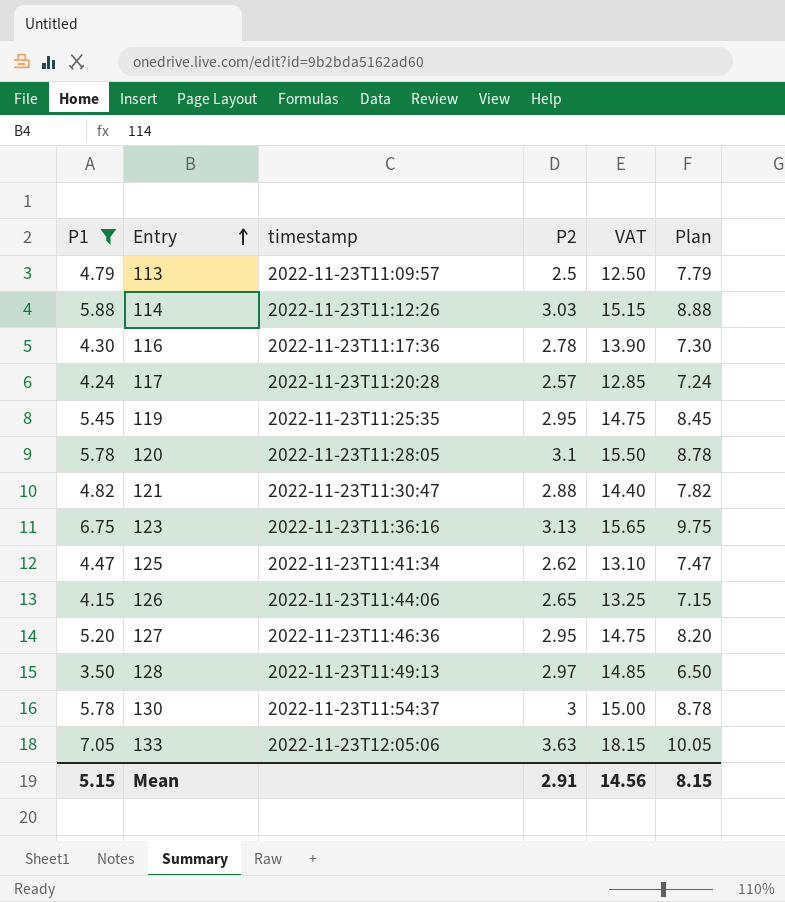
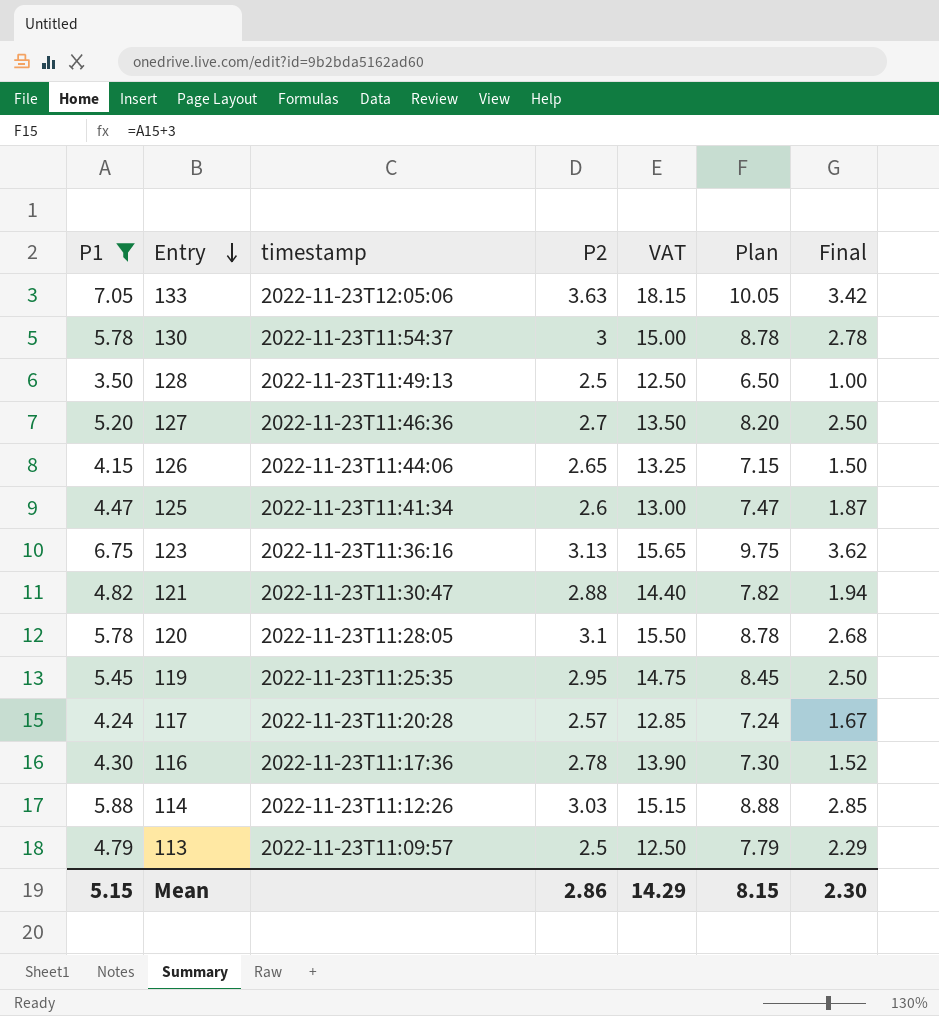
row order: Entry ascending -> Entry descending
column Final | formula: none -> [P1] - [P2]
128 | P2: 2.97 -> 2.5
128 | VAT: 14.85 -> 12.50
127 | P2: 2.95 -> 2.7
127 | VAT: 14.75 -> 13.50
125 | P2: 2.62 -> 2.6
125 | VAT: 13.10 -> 13.00
Mean | P2: 2.91 -> 2.86
Mean | VAT: 14.56 -> 14.29

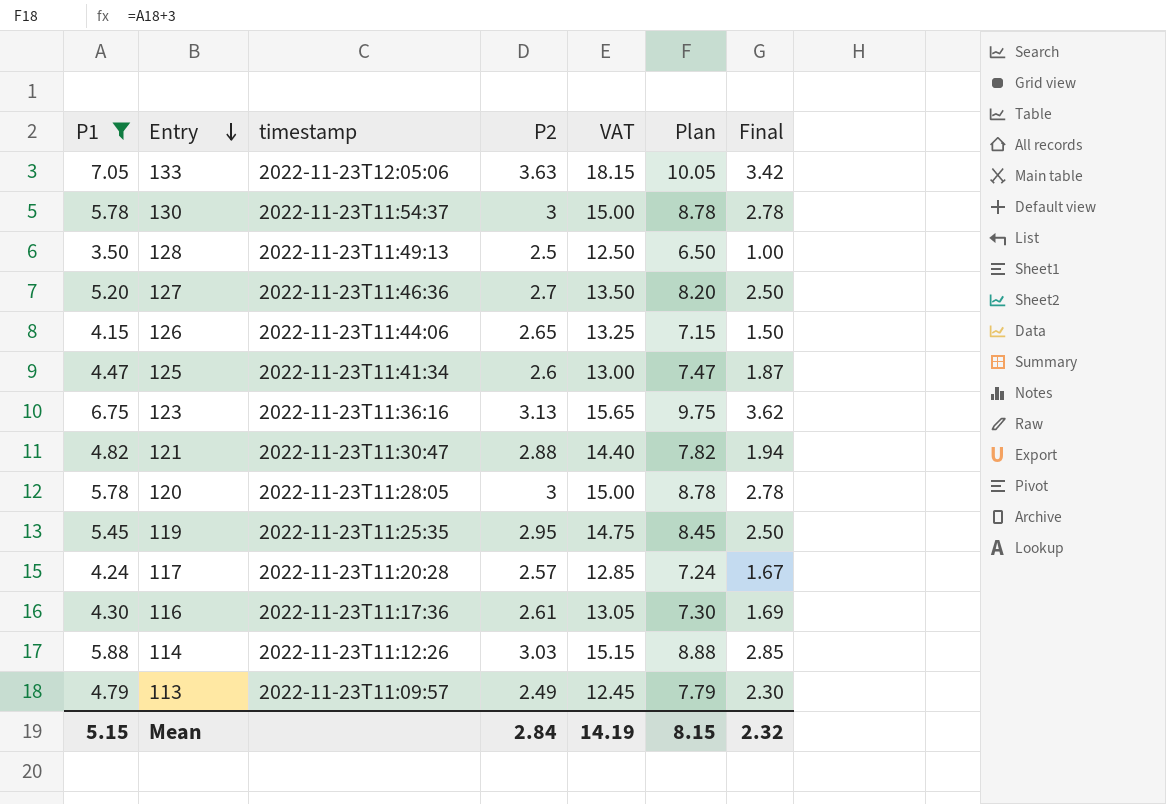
120 | P2: 3.1 -> 3
120 | VAT: 15.50 -> 15.00
120 | Final: 2.68 -> 2.78
116 | P2: 2.78 -> 2.61
116 | VAT: 13.90 -> 13.05
116 | Final: 1.52 -> 1.69
113 | P2: 2.5 -> 2.49
113 | VAT: 12.50 -> 12.45
113 | Final: 2.29 -> 2.30
Mean | P2: 2.86 -> 2.84
Mean | VAT: 14.29 -> 14.19
Mean | Final: 2.30 -> 2.32

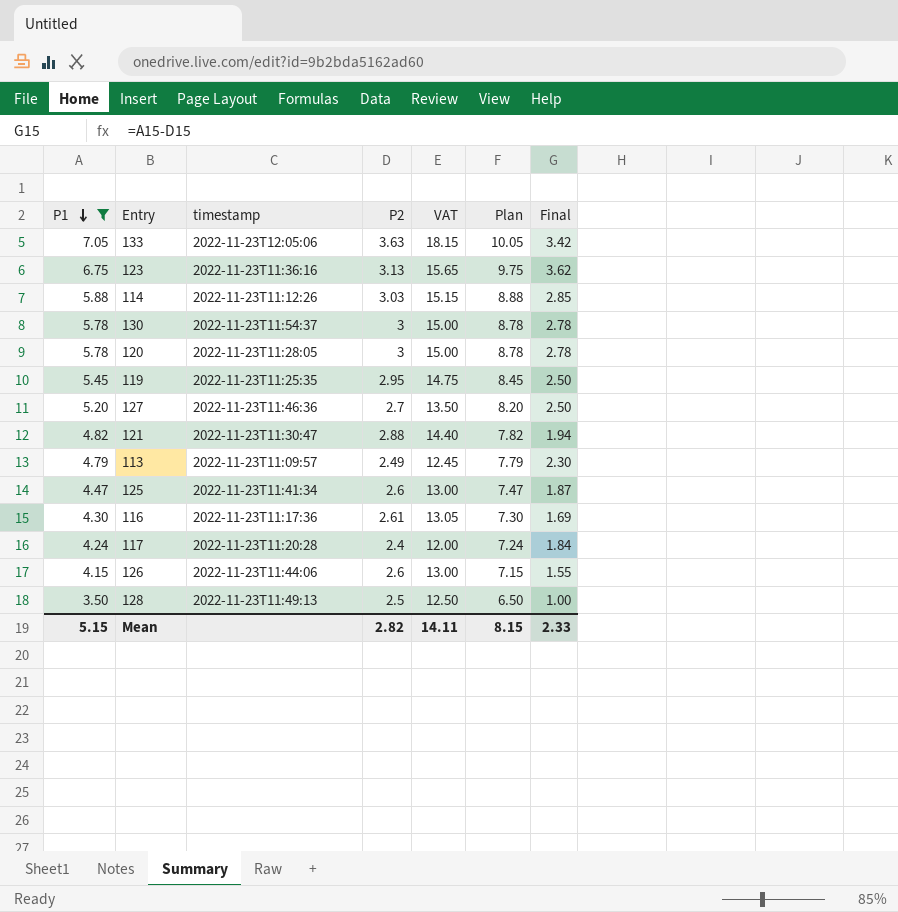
row order: Entry descending -> P1 descending
117 | P2: 2.57 -> 2.4
117 | VAT: 12.85 -> 12.00
117 | Final: 1.67 -> 1.84
126 | P2: 2.65 -> 2.6
126 | VAT: 13.25 -> 13.00
126 | Final: 1.50 -> 1.55
Mean | P2: 2.84 -> 2.82
Mean | VAT: 14.19 -> 14.11
Mean | Final: 2.32 -> 2.33

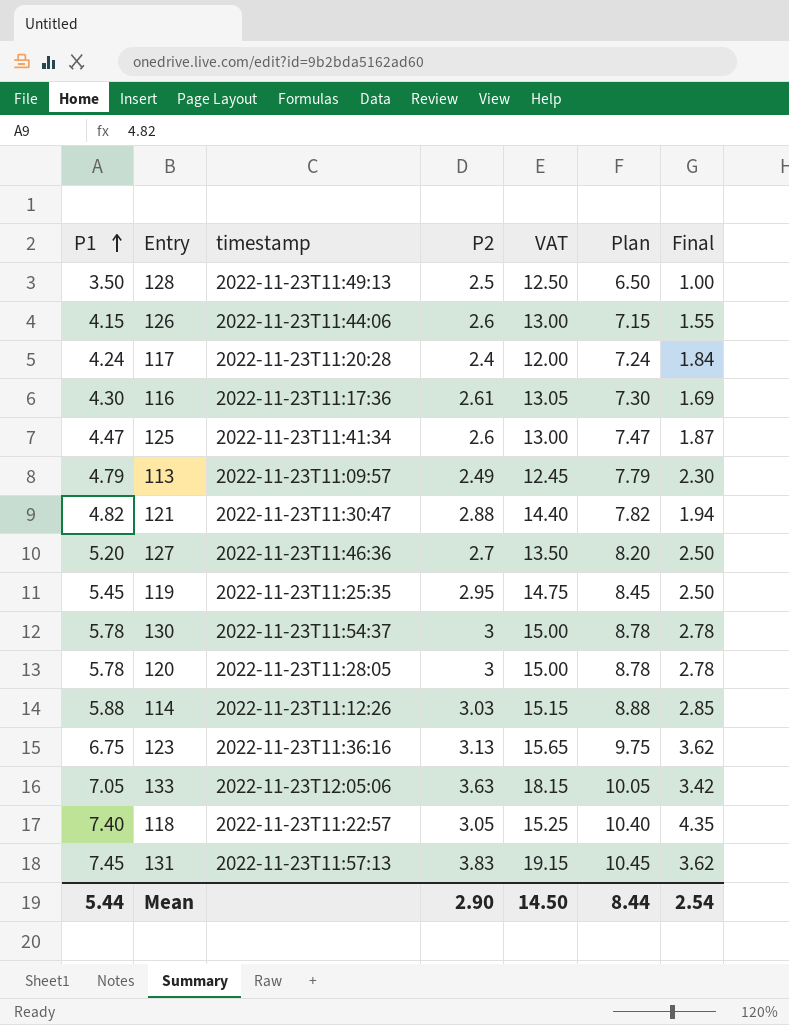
filter: P1 <= 7.05 -> none
row order: P1 descending -> P1 ascending
Mean | P1: 5.15 -> 5.44
Mean | P2: 2.82 -> 2.90
Mean | VAT: 14.11 -> 14.50
Mean | Plan: 8.15 -> 8.44
Mean | Final: 2.33 -> 2.54

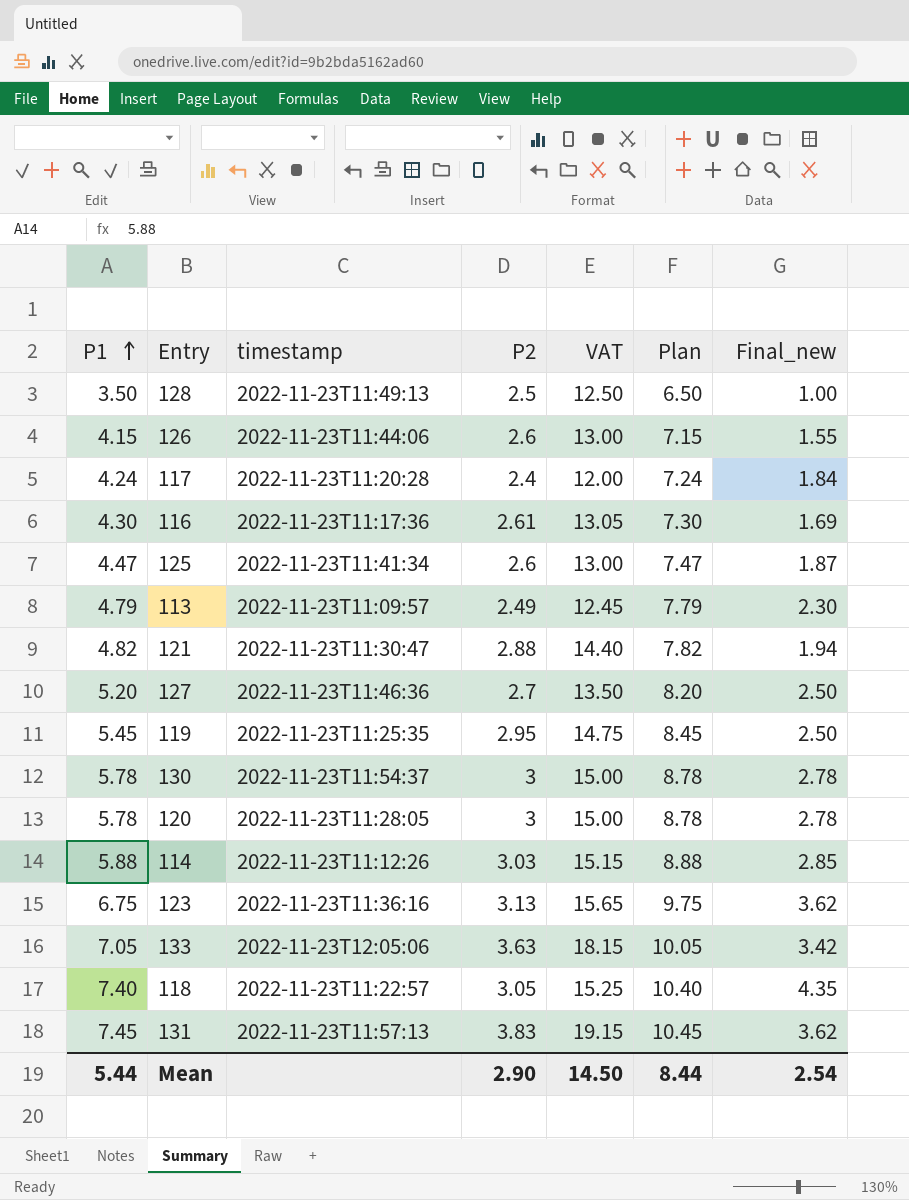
column name: Final -> Final_new

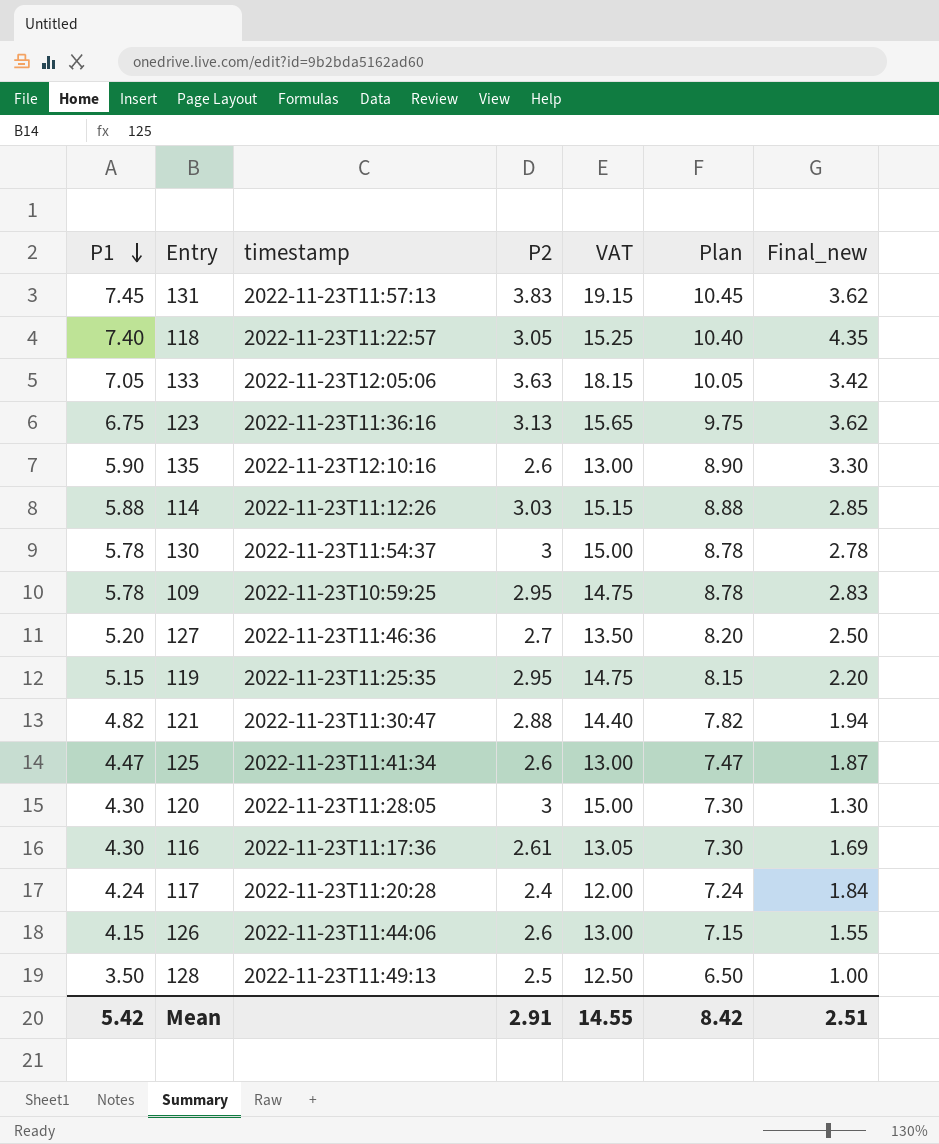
row order: P1 ascending -> P1 descending
row 113: 4.79 | 2022-11-23T11:09:57 | 2.49 | 12.45 | 7.79 | 2.30 -> none
row 135: none -> 5.90 | 2022-11-23T12:10:16 | 2.6 | 13.00 | 8.90 | 3.30
row 109: none -> 5.78 | 2022-11-23T10:59:25 | 2.95 | 14.75 | 8.78 | 2.83
119 | P1: 5.45 -> 5.15
119 | Plan: 8.45 -> 8.15
119 | Final_new: 2.50 -> 2.20
120 | P1: 5.78 -> 4.30
120 | Plan: 8.78 -> 7.30
120 | Final_new: 2.78 -> 1.30
Mean | P1: 5.44 -> 5.42
Mean | P2: 2.90 -> 2.91
Mean | VAT: 14.50 -> 14.55
Mean | Plan: 8.44 -> 8.42
Mean | Final_new: 2.54 -> 2.51

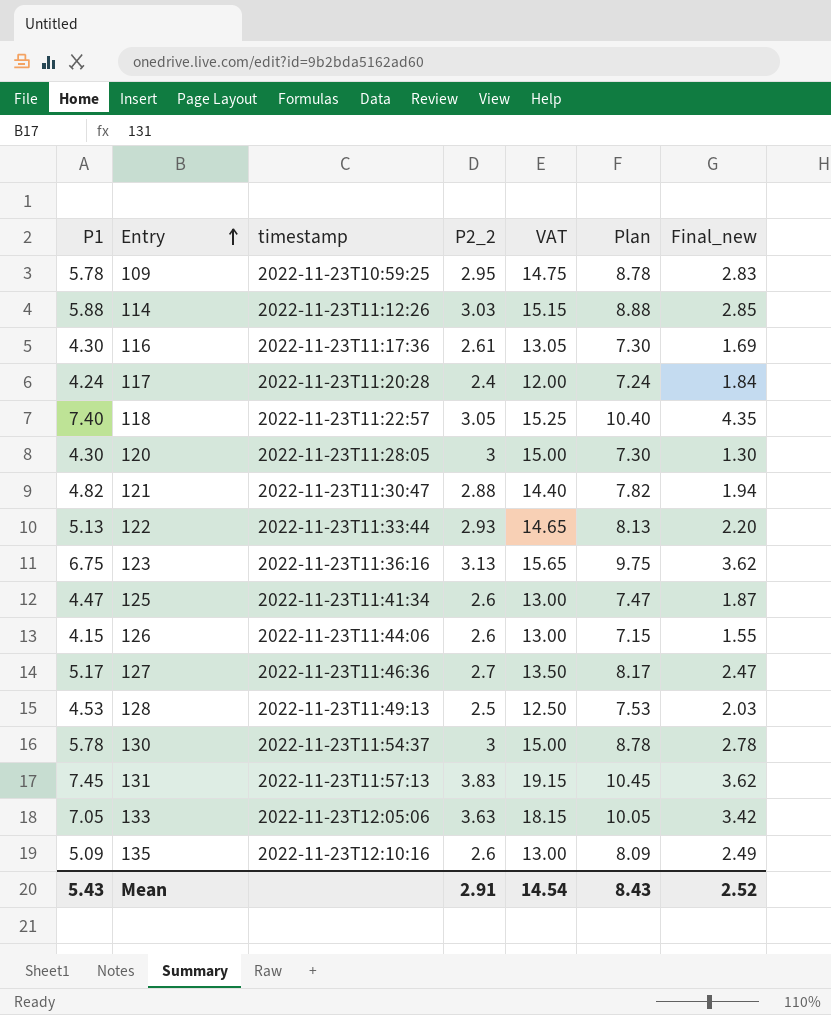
row order: P1 descending -> Entry ascending
column name: P2 -> P2_2
row 119: 5.15 | 2022-11-23T11:25:35 | 2.95 | 14.75 | 8.15 | 2.20 -> none
row 122: none -> 5.13 | 2022-11-23T11:33:44 | 2.93 | 14.65 | 8.13 | 2.20
127 | P1: 5.20 -> 5.17
127 | Plan: 8.20 -> 8.17
127 | Final_new: 2.50 -> 2.47
128 | P1: 3.50 -> 4.53
128 | Plan: 6.50 -> 7.53
128 | Final_new: 1.00 -> 2.03
135 | P1: 5.90 -> 5.09
135 | Plan: 8.90 -> 8.09
135 | Final_new: 3.30 -> 2.49
Mean | P1: 5.42 -> 5.43
Mean | VAT: 14.55 -> 14.54
Mean | Plan: 8.42 -> 8.43
Mean | Final_new: 2.51 -> 2.52

